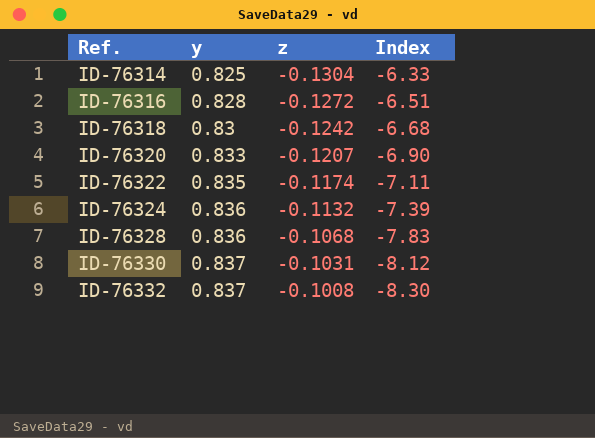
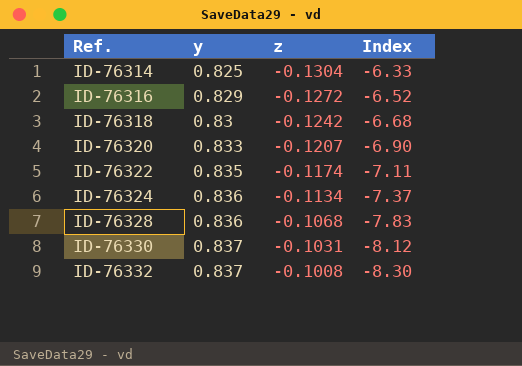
ID-76316 | y: 0.828 -> 0.829
ID-76316 | Index: -6.51 -> -6.52
ID-76324 | z: -0.1132 -> -0.1134
ID-76324 | Index: -7.39 -> -7.37

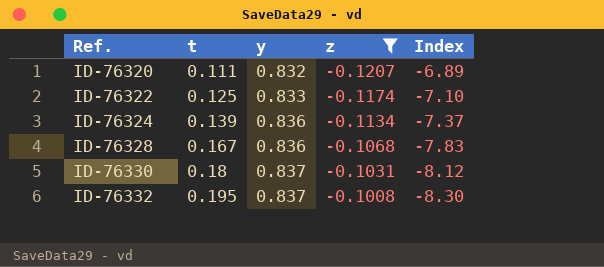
filter: none -> z >= -0.1207
column t | position: none -> 2
ID-76320 | y: 0.833 -> 0.832
ID-76320 | Index: -6.90 -> -6.89
ID-76322 | y: 0.835 -> 0.833
ID-76322 | Index: -7.11 -> -7.10

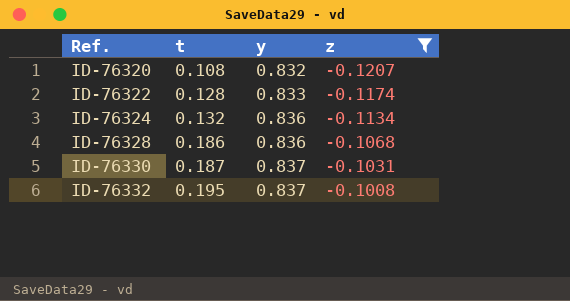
column Index | formula: [y] / [z] -> none
ID-76320 | t: 0.111 -> 0.108
ID-76322 | t: 0.125 -> 0.128
ID-76324 | t: 0.139 -> 0.132
ID-76328 | t: 0.167 -> 0.186
ID-76330 | t: 0.18 -> 0.187

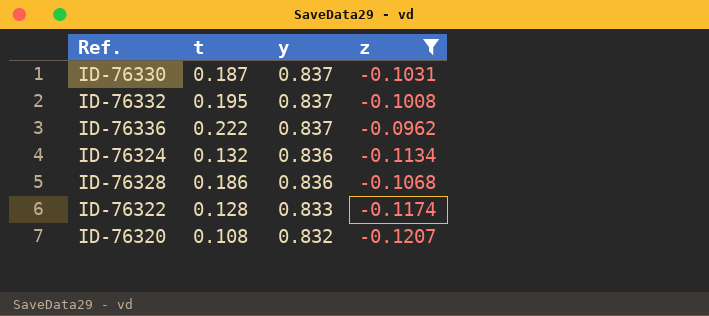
row order: Ref. ascending -> y descending
row ID-76336: none -> 0.222 | 0.837 | -0.0962

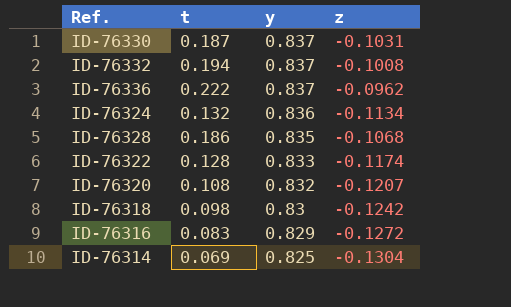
filter: z >= -0.1207 -> none
ID-76332 | t: 0.195 -> 0.194
ID-76328 | y: 0.836 -> 0.835

